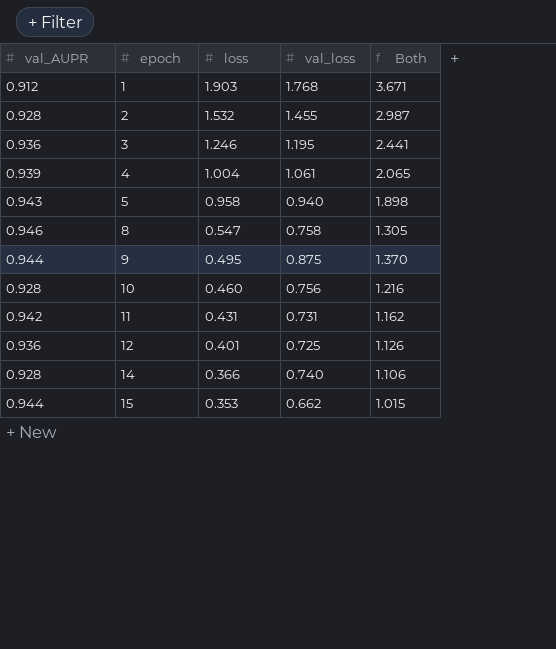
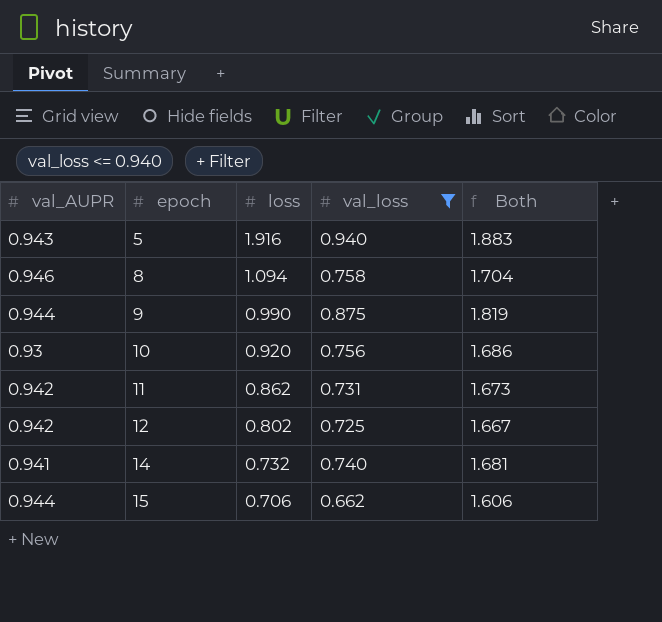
filter: none -> val_loss <= 0.940
column Both | formula: [loss] + [val_loss] -> [val_AUPR] + [val_loss]
5 | loss: 0.958 -> 1.916
8 | loss: 0.547 -> 1.094
9 | loss: 0.495 -> 0.990
10 | val_AUPR: 0.928 -> 0.93
10 | loss: 0.460 -> 0.920
11 | loss: 0.431 -> 0.862
12 | val_AUPR: 0.936 -> 0.942
12 | loss: 0.401 -> 0.802
14 | val_AUPR: 0.928 -> 0.941
14 | loss: 0.366 -> 0.732
15 | loss: 0.353 -> 0.706

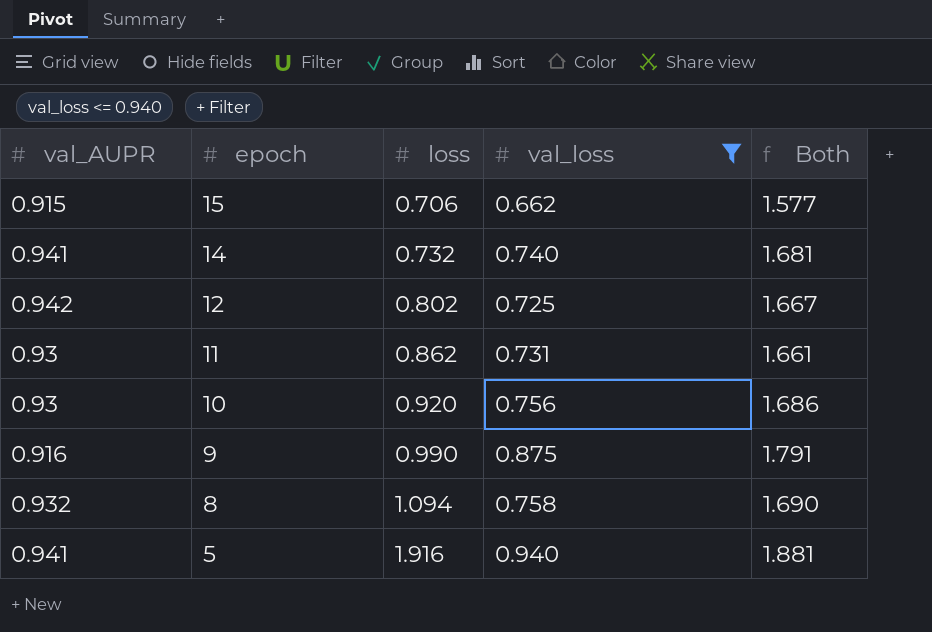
row order: epoch ascending -> epoch descending
15 | val_AUPR: 0.944 -> 0.915
15 | Both: 1.606 -> 1.577
11 | val_AUPR: 0.942 -> 0.93
11 | Both: 1.673 -> 1.661
9 | val_AUPR: 0.944 -> 0.916
9 | Both: 1.819 -> 1.791
8 | val_AUPR: 0.946 -> 0.932
8 | Both: 1.704 -> 1.690
5 | val_AUPR: 0.943 -> 0.941
5 | Both: 1.883 -> 1.881

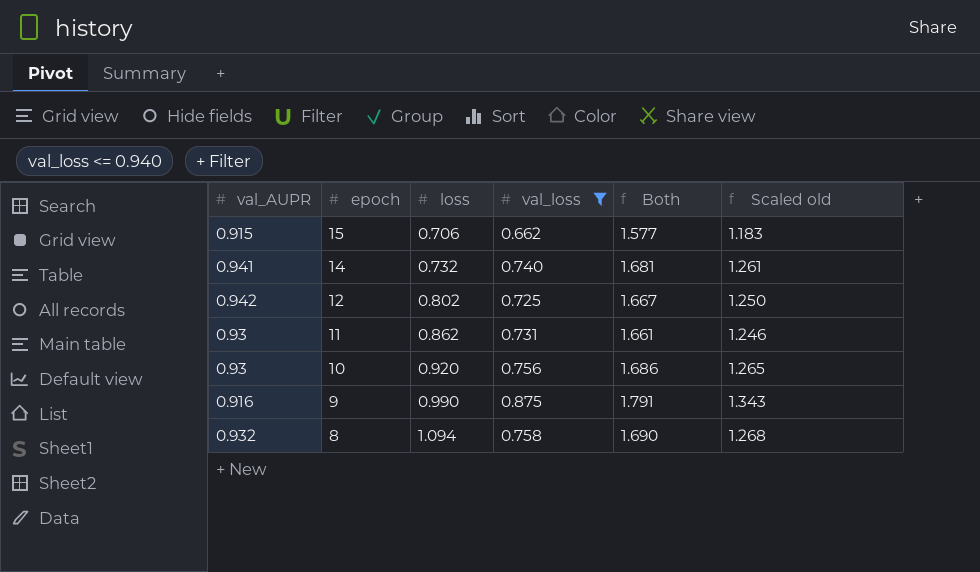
column Scaled old | formula: none -> [Both] * 0.75
row 5: 0.941 | 1.916 | 0.940 | 1.881 -> none

